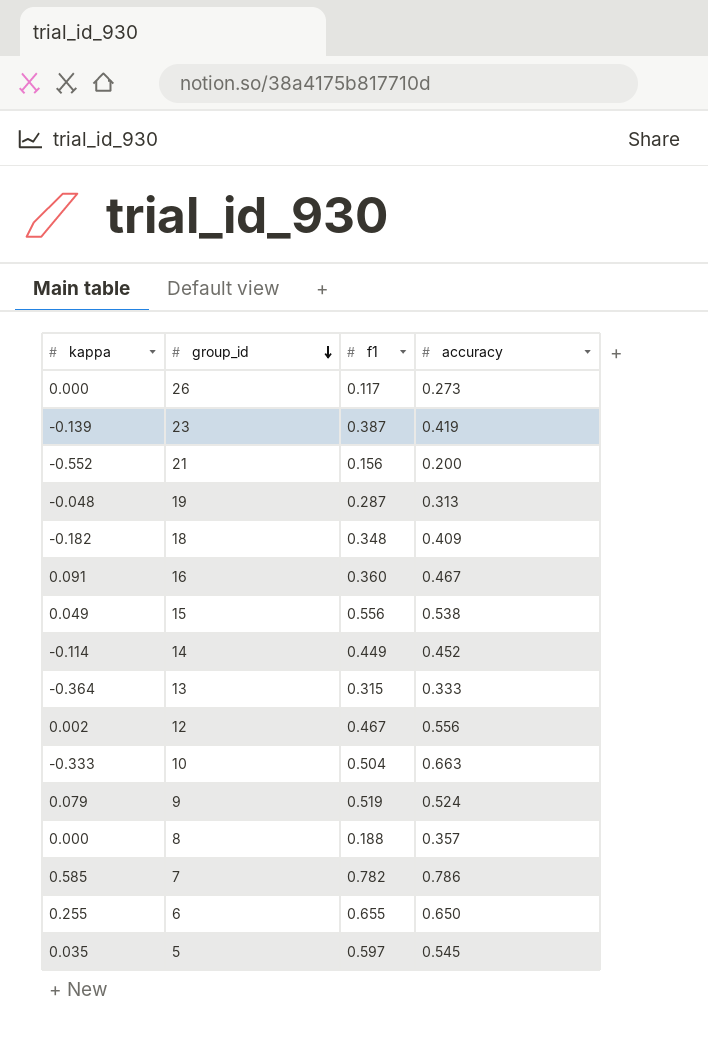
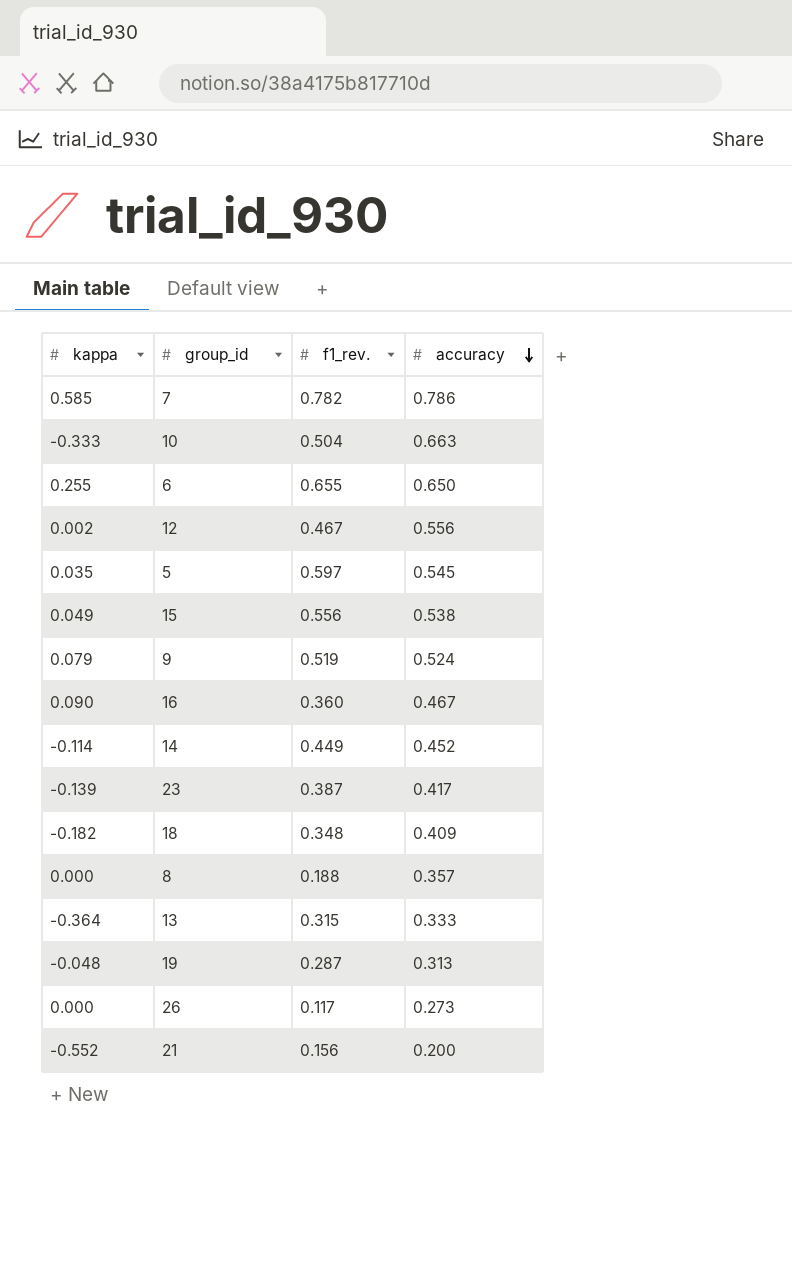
row order: group_id descending -> accuracy descending
column name: f1 -> f1_rev.
16 | kappa: 0.091 -> 0.090
23 | accuracy: 0.419 -> 0.417

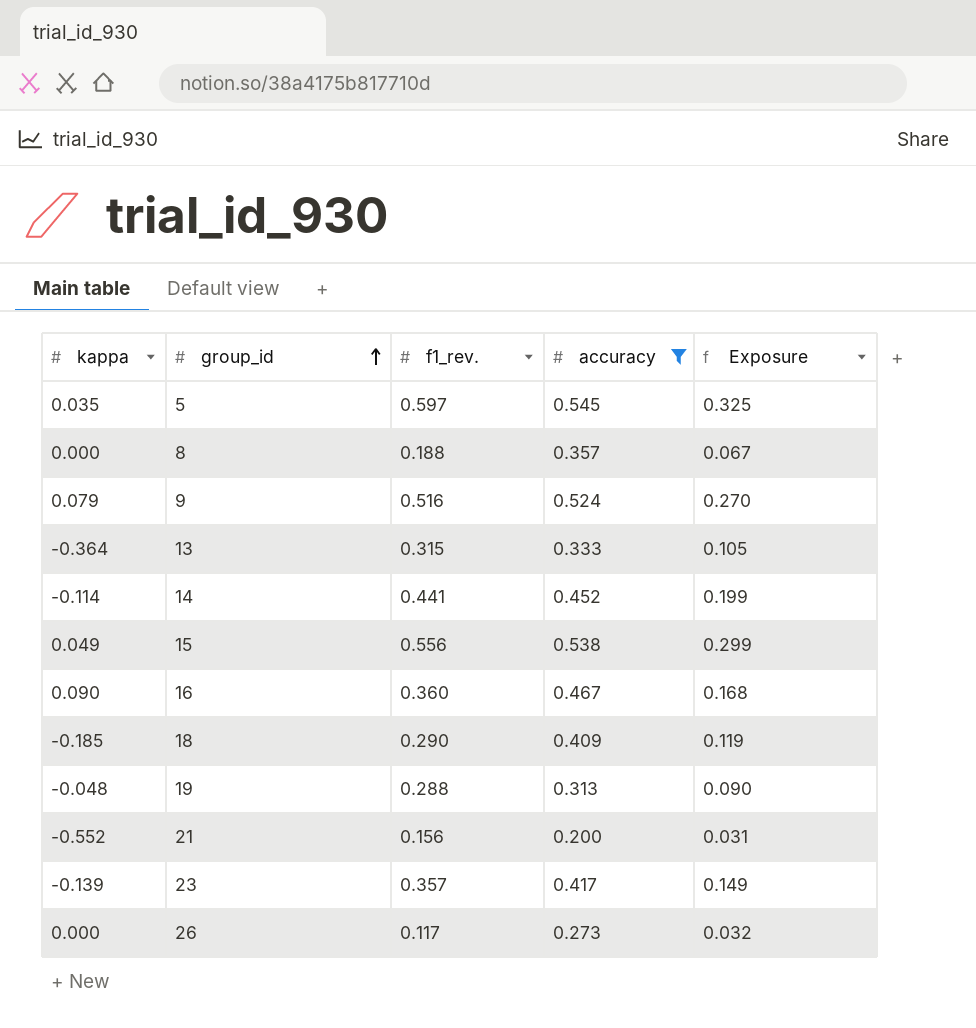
filter: none -> accuracy <= 0.545
row order: accuracy descending -> group_id ascending
column Exposure | formula: none -> [f1_rev.] * [accuracy]
9 | f1_rev.: 0.519 -> 0.516
14 | f1_rev.: 0.449 -> 0.441
18 | kappa: -0.182 -> -0.185
18 | f1_rev.: 0.348 -> 0.290
19 | f1_rev.: 0.287 -> 0.288
23 | f1_rev.: 0.387 -> 0.357

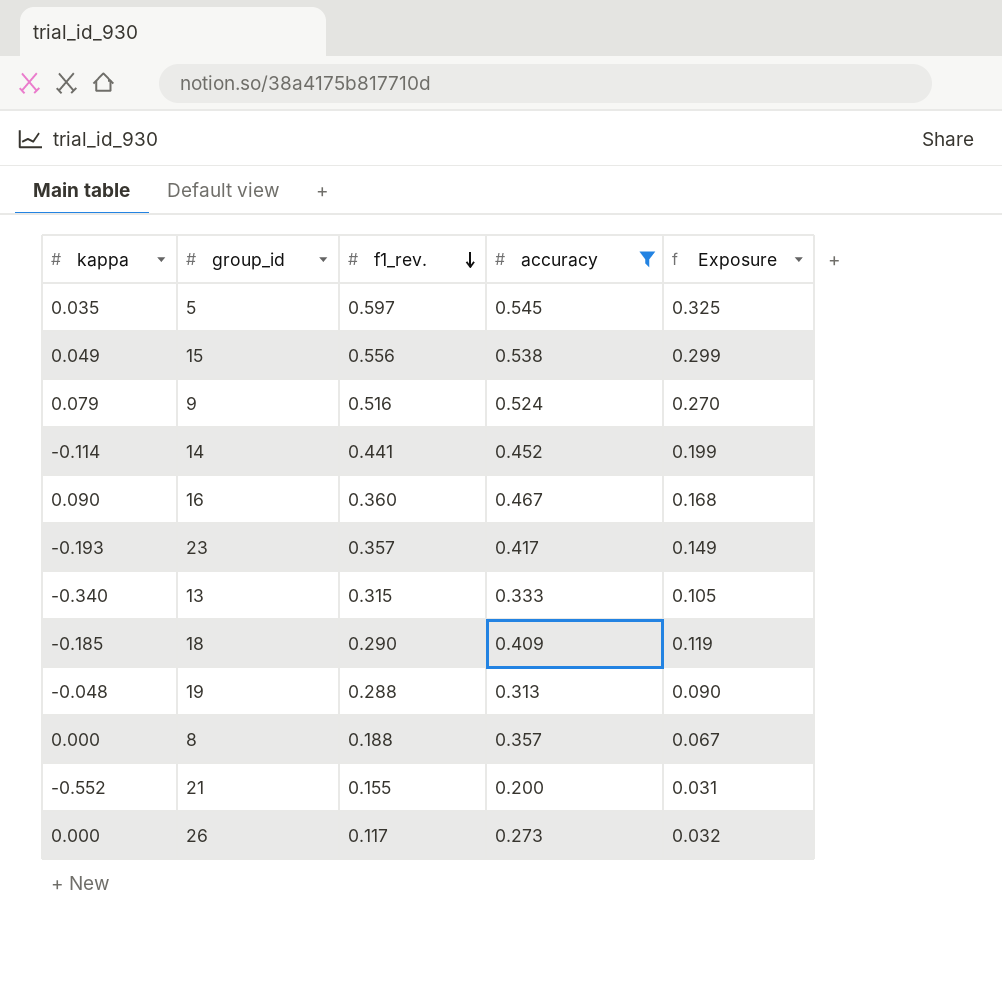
row order: group_id ascending -> f1_rev. descending
23 | kappa: -0.139 -> -0.193
13 | kappa: -0.364 -> -0.340
21 | f1_rev.: 0.156 -> 0.155

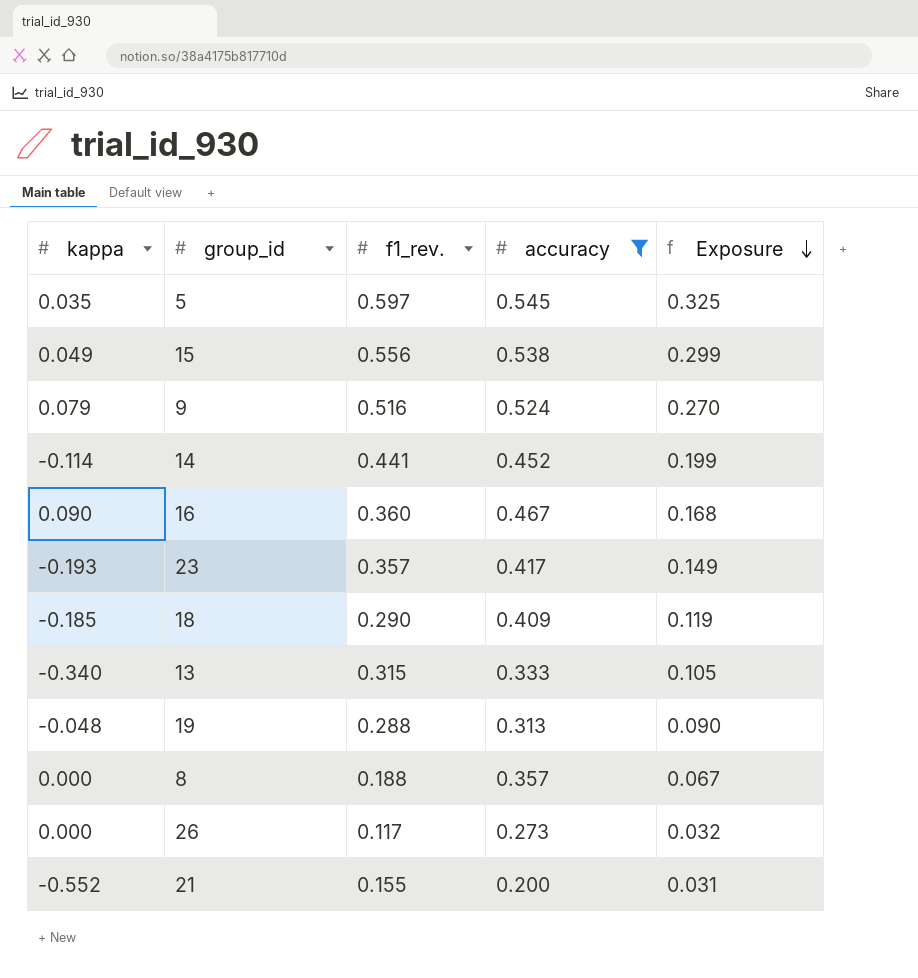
row order: f1_rev. descending -> Exposure descending

